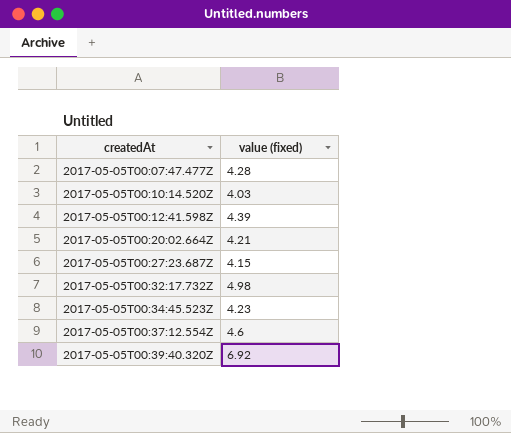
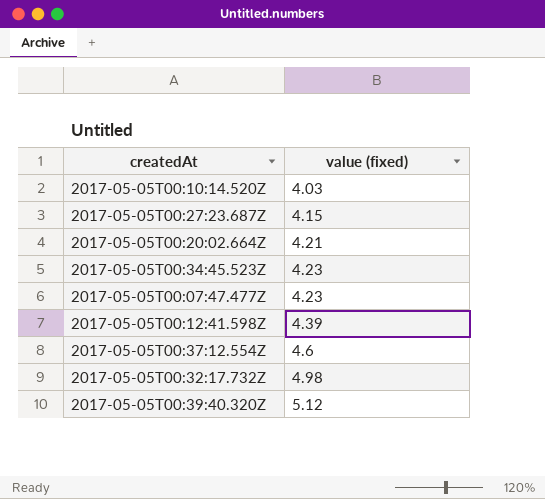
row order: createdAt ascending -> value (fixed) ascending
2017-05-05T00:07:47.477Z | value (fixed): 4.28 -> 4.23
2017-05-05T00:39:40.320Z | value (fixed): 6.92 -> 5.12

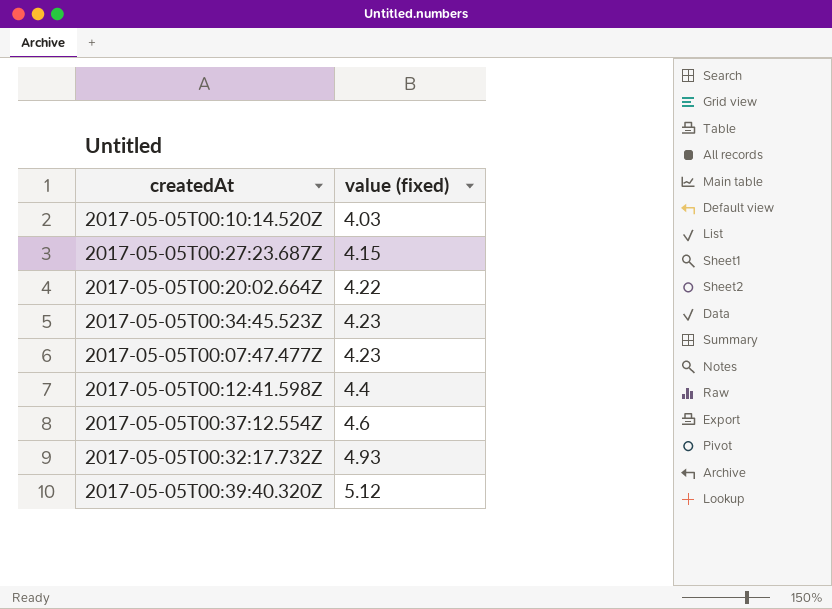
2017-05-05T00:20:02.664Z | value (fixed): 4.21 -> 4.22
2017-05-05T00:12:41.598Z | value (fixed): 4.39 -> 4.4
2017-05-05T00:32:17.732Z | value (fixed): 4.98 -> 4.93

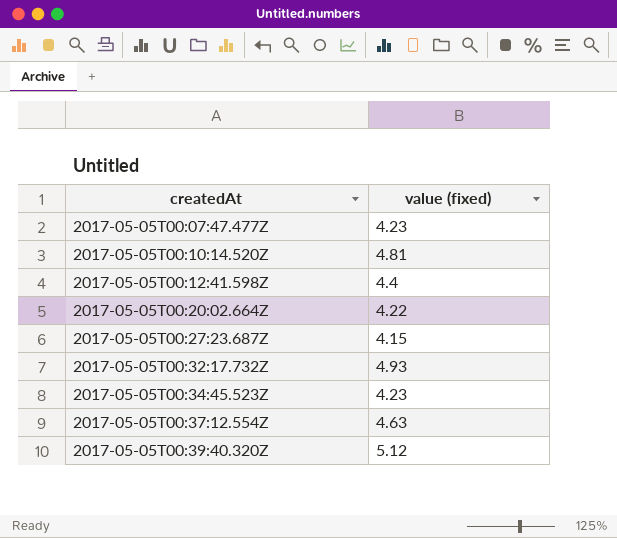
row order: value (fixed) ascending -> createdAt ascending
2017-05-05T00:10:14.520Z | value (fixed): 4.03 -> 4.81
2017-05-05T00:37:12.554Z | value (fixed): 4.6 -> 4.63

